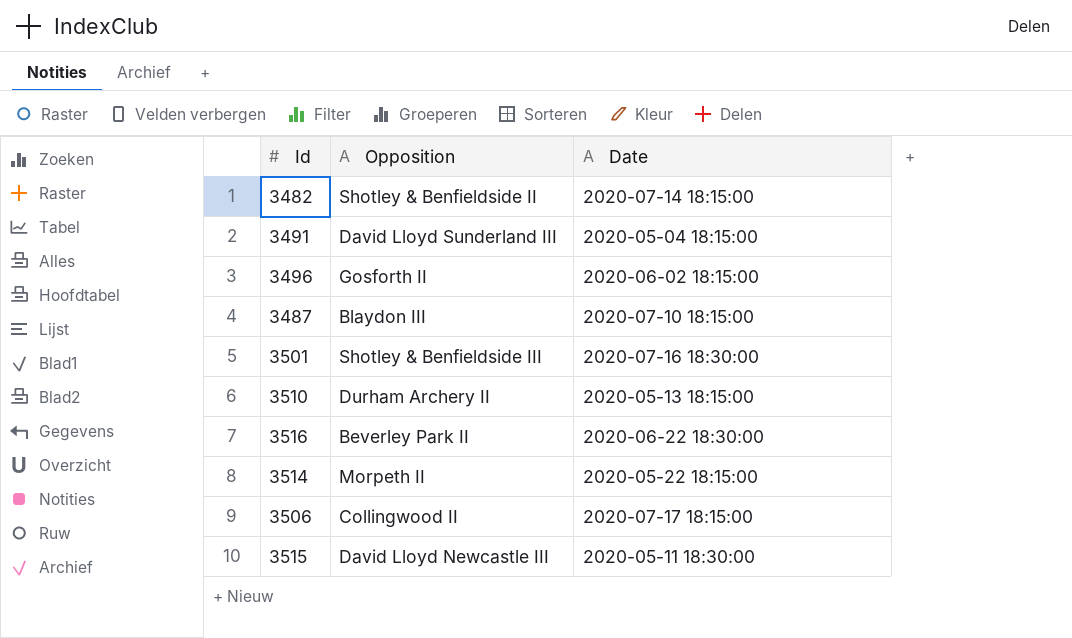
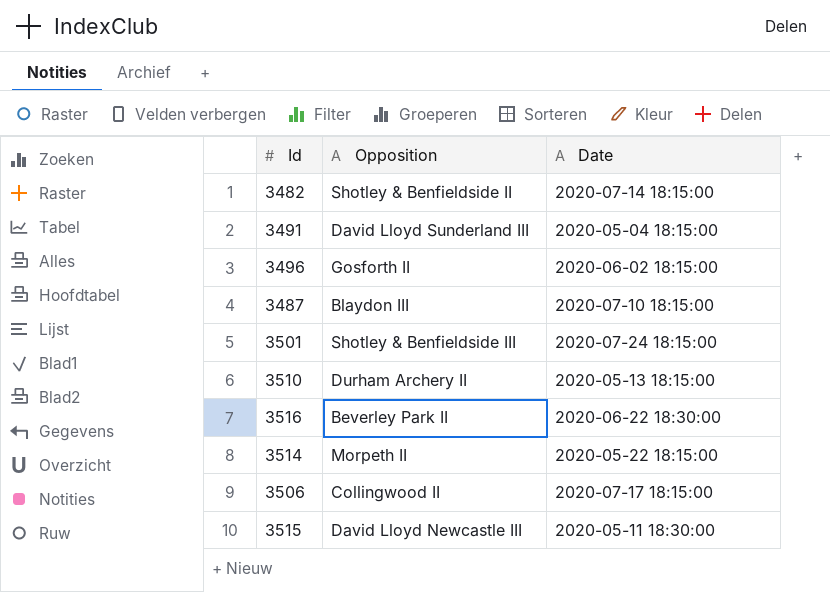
3501 | Date: 2020-07-16 18:30:00 -> 2020-07-24 18:15:00

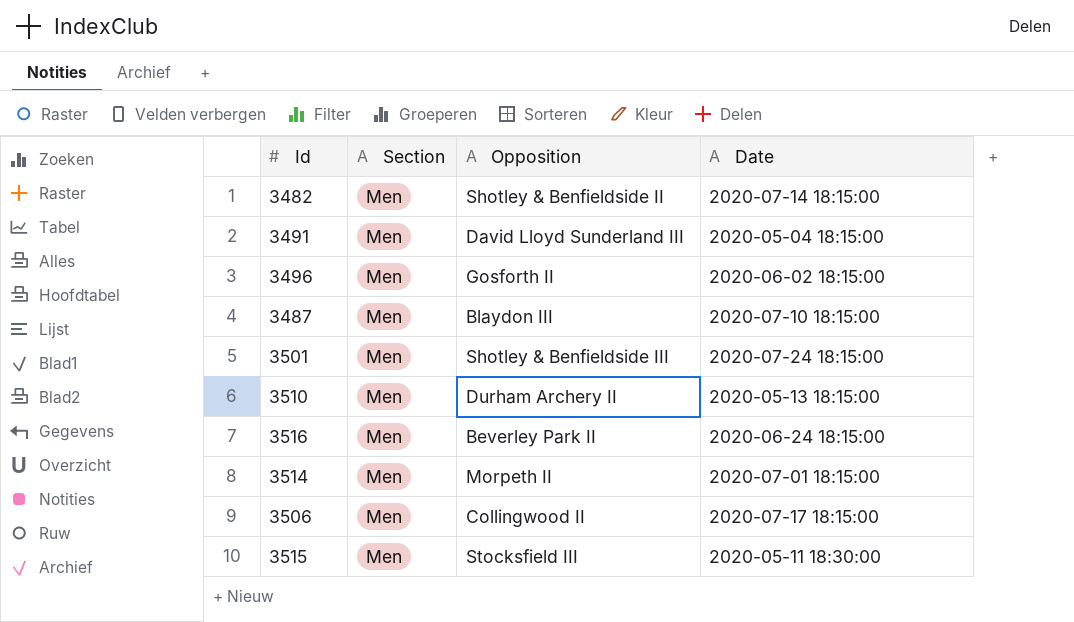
column Section | position: none -> 2
3516 | Date: 2020-06-22 18:30:00 -> 2020-06-24 18:15:00
3514 | Date: 2020-05-22 18:15:00 -> 2020-07-01 18:15:00
3515 | Opposition: David Lloyd Newcastle III -> Stocksfield III

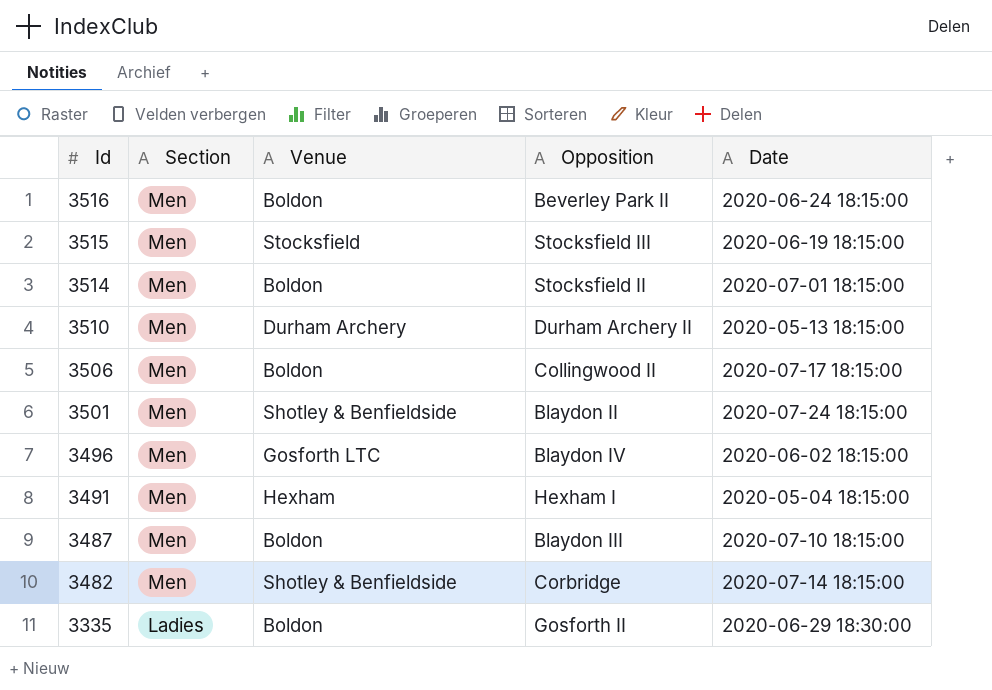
row order: none -> Id descending
column Venue | position: none -> 3
3515 | Date: 2020-05-11 18:30:00 -> 2020-06-19 18:15:00
3514 | Opposition: Morpeth II -> Stocksfield II
3501 | Opposition: Shotley & Benfieldside III -> Blaydon II
3496 | Opposition: Gosforth II -> Blaydon IV
3491 | Opposition: David Lloyd Sunderland III -> Hexham I
3482 | Opposition: Shotley & Benfieldside II -> Corbridge
row 3335: none -> Ladies | Boldon | Gosforth II | 2020-06-29 18:30:00

